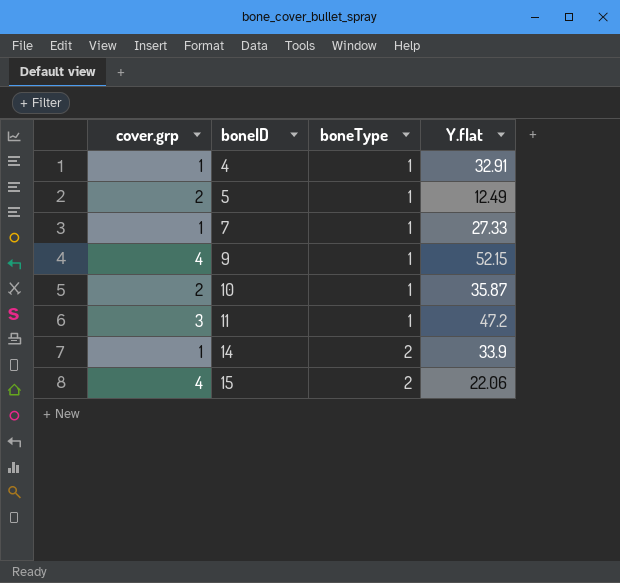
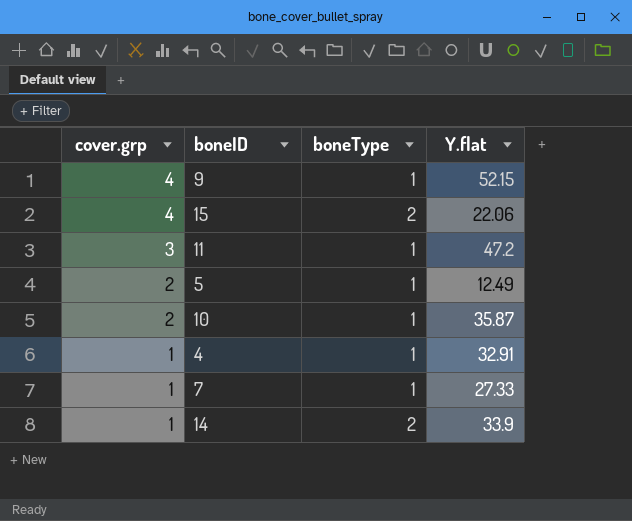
row order: boneID ascending -> cover.grp descending

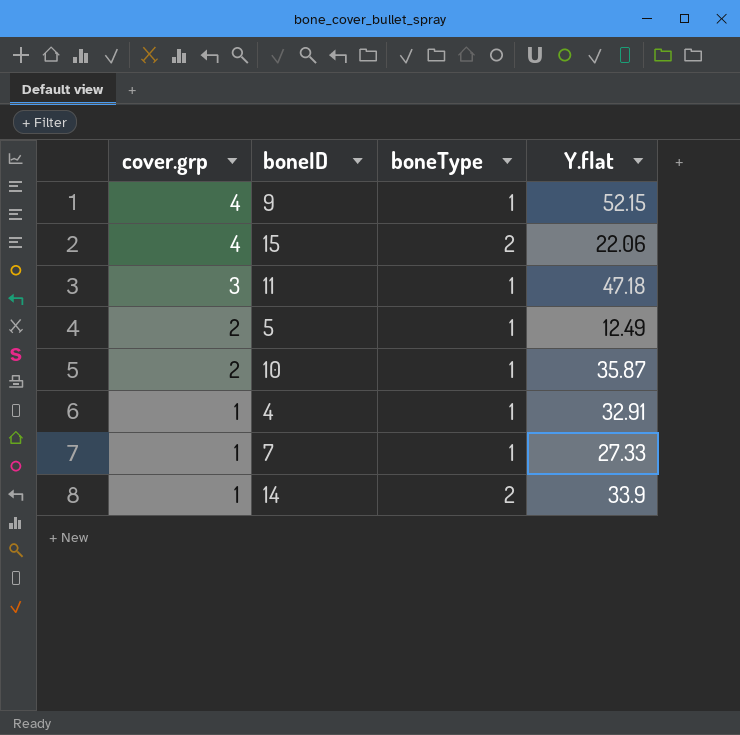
11 | Y.flat: 47.2 -> 47.18

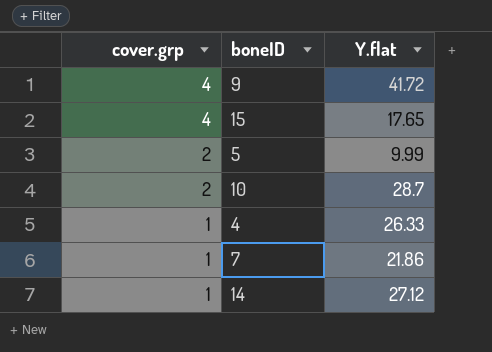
column boneType | position: 3 -> none
row 11: 3 | 1 | 47.18 -> none
9 | Y.flat: 52.15 -> 41.72
15 | Y.flat: 22.06 -> 17.65
5 | Y.flat: 12.49 -> 9.99
10 | Y.flat: 35.87 -> 28.7
4 | Y.flat: 32.91 -> 26.33
7 | Y.flat: 27.33 -> 21.86
14 | Y.flat: 33.9 -> 27.12

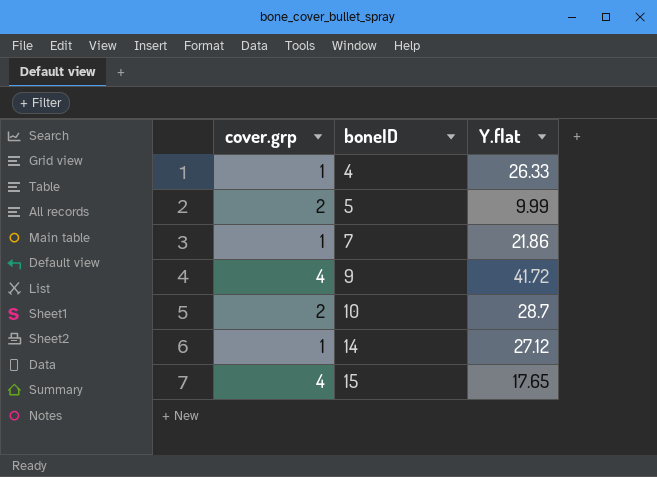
row order: cover.grp descending -> boneID ascending

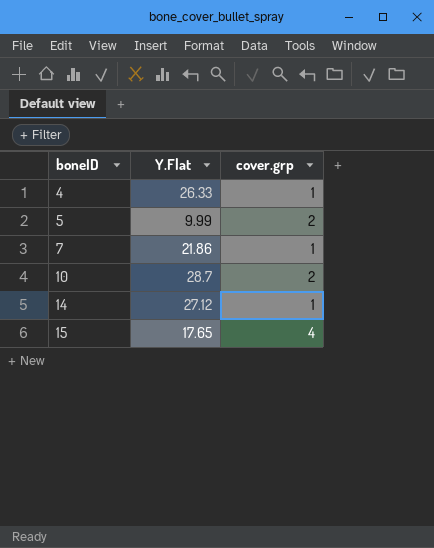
column name: Y.flat -> Y.Flat
column cover.grp | position: 1 -> 3
row 9: 4 | 41.72 -> none

